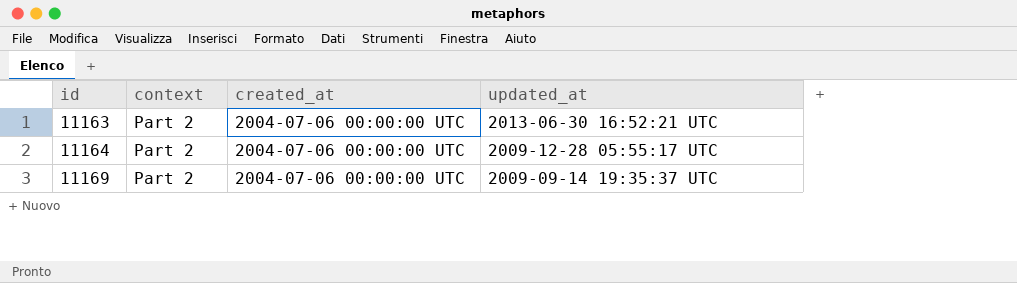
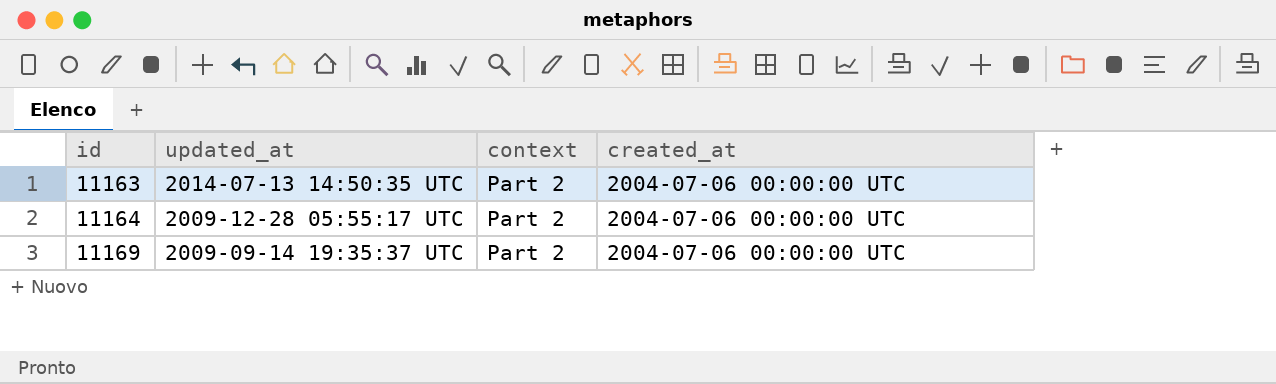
column updated_at | position: 4 -> 2
11163 | updated_at: 2013-06-30 16:52:21 UTC -> 2014-07-13 14:50:35 UTC

